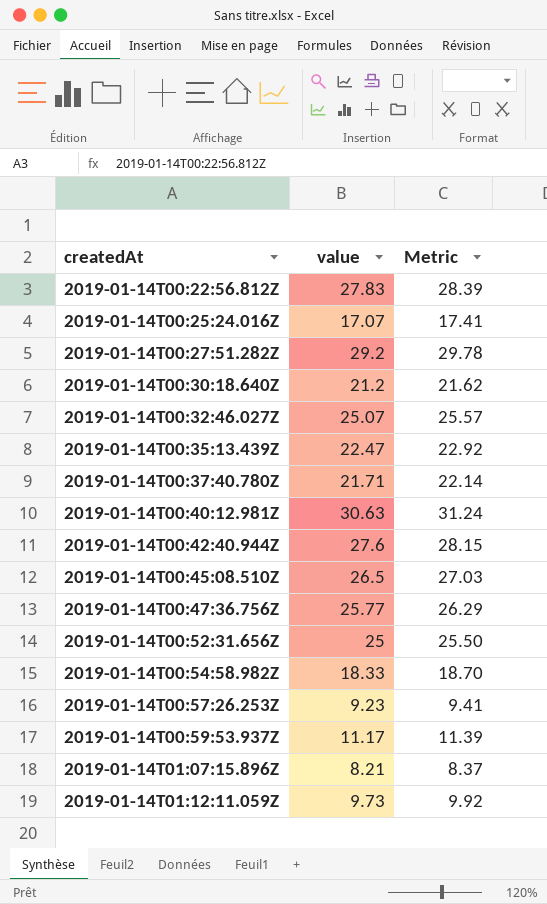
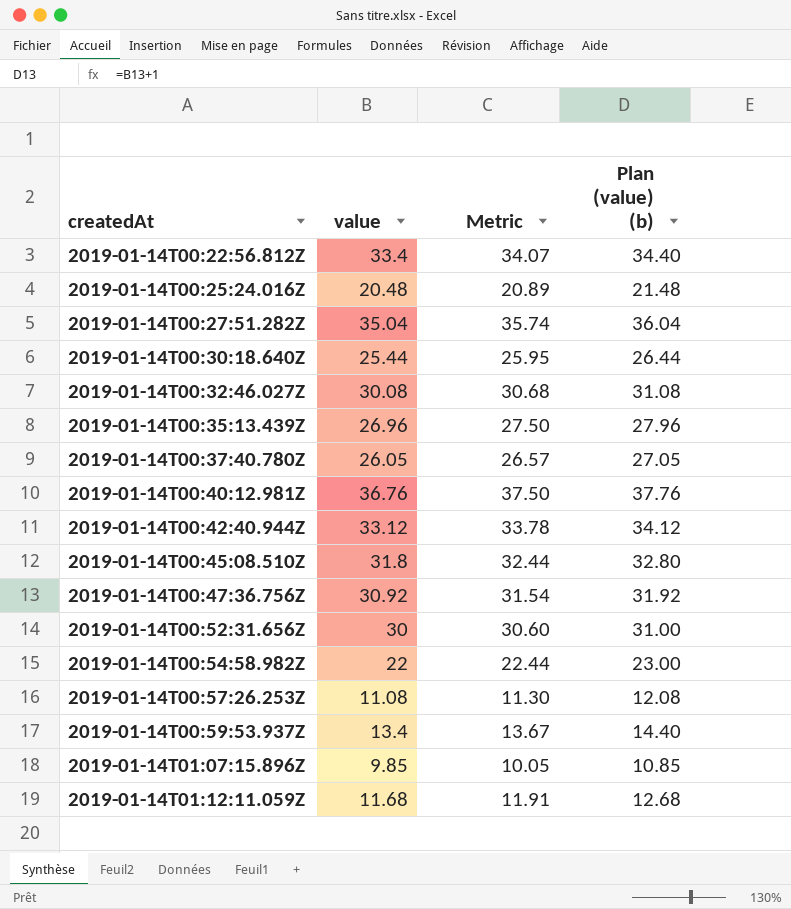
column Plan (value) (b) | formula: none -> [value] + 1
2019-01-14T00:22:56.812Z | value: 27.83 -> 33.4
2019-01-14T00:22:56.812Z | Metric: 28.39 -> 34.07
2019-01-14T00:25:24.016Z | value: 17.07 -> 20.48
2019-01-14T00:25:24.016Z | Metric: 17.41 -> 20.89
2019-01-14T00:27:51.282Z | value: 29.2 -> 35.04
2019-01-14T00:27:51.282Z | Metric: 29.78 -> 35.74
2019-01-14T00:30:18.640Z | value: 21.2 -> 25.44
2019-01-14T00:30:18.640Z | Metric: 21.62 -> 25.95
2019-01-14T00:32:46.027Z | value: 25.07 -> 30.08
2019-01-14T00:32:46.027Z | Metric: 25.57 -> 30.68
2019-01-14T00:35:13.439Z | value: 22.47 -> 26.96
2019-01-14T00:35:13.439Z | Metric: 22.92 -> 27.50
2019-01-14T00:37:40.780Z | value: 21.71 -> 26.05
2019-01-14T00:37:40.780Z | Metric: 22.14 -> 26.57
2019-01-14T00:40:12.981Z | value: 30.63 -> 36.76
2019-01-14T00:40:12.981Z | Metric: 31.24 -> 37.50
2019-01-14T00:42:40.944Z | value: 27.6 -> 33.12
2019-01-14T00:42:40.944Z | Metric: 28.15 -> 33.78
2019-01-14T00:45:08.510Z | value: 26.5 -> 31.8
2019-01-14T00:45:08.510Z | Metric: 27.03 -> 32.44
2019-01-14T00:47:36.756Z | value: 25.77 -> 30.92
2019-01-14T00:47:36.756Z | Metric: 26.29 -> 31.54
2019-01-14T00:52:31.656Z | value: 25 -> 30
2019-01-14T00:52:31.656Z | Metric: 25.50 -> 30.60
2019-01-14T00:54:58.982Z | value: 18.33 -> 22
2019-01-14T00:54:58.982Z | Metric: 18.70 -> 22.44
2019-01-14T00:57:26.253Z | value: 9.23 -> 11.08
2019-01-14T00:57:26.253Z | Metric: 9.41 -> 11.30
2019-01-14T00:59:53.937Z | value: 11.17 -> 13.4
2019-01-14T00:59:53.937Z | Metric: 11.39 -> 13.67
2019-01-14T01:07:15.896Z | value: 8.21 -> 9.85
2019-01-14T01:07:15.896Z | Metric: 8.37 -> 10.05
2019-01-14T01:12:11.059Z | value: 9.73 -> 11.68
2019-01-14T01:12:11.059Z | Metric: 9.92 -> 11.91

